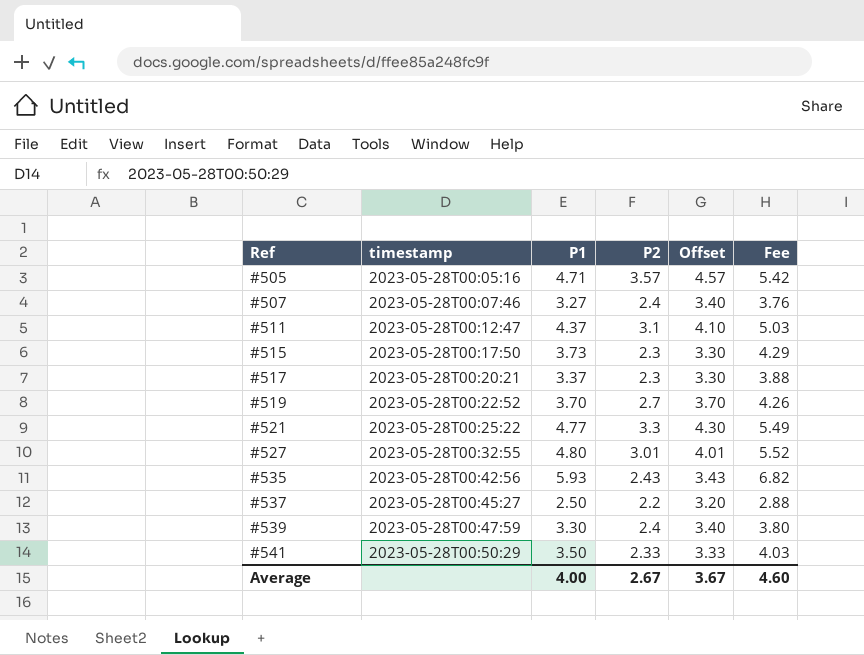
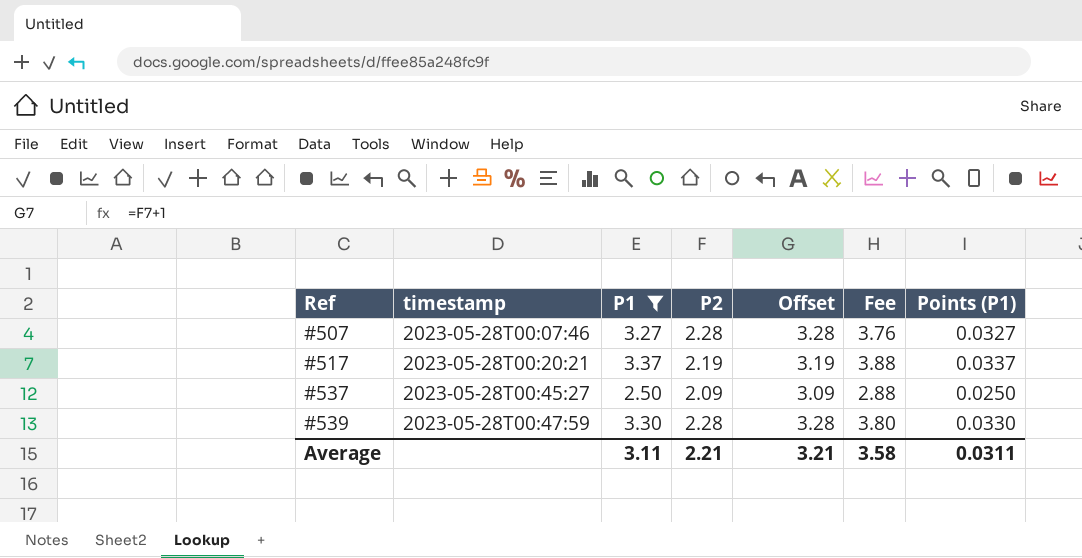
filter: none -> P1 <= 3.37
column Points (P1) | formula: none -> [P1] * 0.01
#507 | P2: 2.4 -> 2.28
#507 | Offset: 3.40 -> 3.28
#517 | P2: 2.3 -> 2.19
#517 | Offset: 3.30 -> 3.19
#537 | P2: 2.2 -> 2.09
#537 | Offset: 3.20 -> 3.09
#539 | P2: 2.4 -> 2.28
#539 | Offset: 3.40 -> 3.28
Average | P1: 4.00 -> 3.11
Average | P2: 2.67 -> 2.21
Average | Offset: 3.67 -> 3.21
Average | Fee: 4.60 -> 3.58

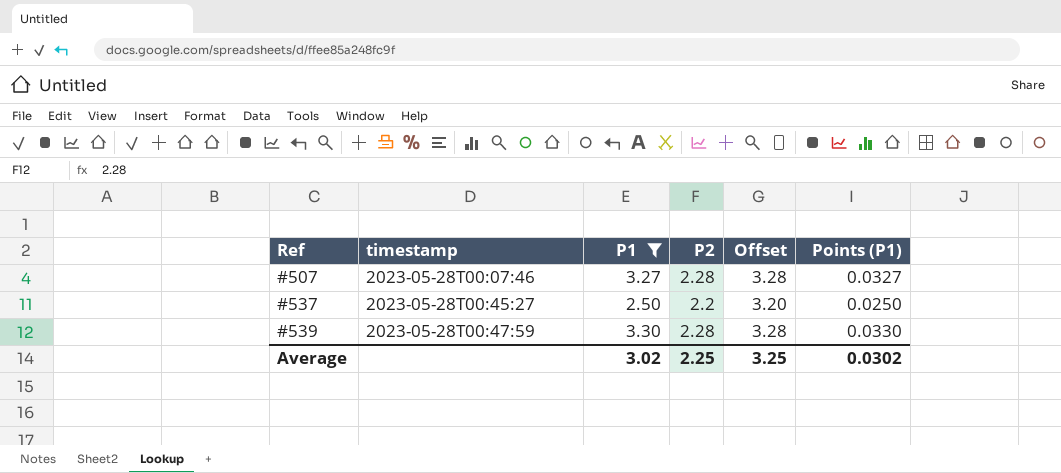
column Fee | formula: [P1] * 1.15 -> none
row #517: 2023-05-28T00:20:21 | 3.37 | 2.19 | 3.19 | 3.88 | 0.0337 -> none
#537 | P2: 2.09 -> 2.2
#537 | Offset: 3.09 -> 3.20
Average | P1: 3.11 -> 3.02
Average | P2: 2.21 -> 2.25
Average | Offset: 3.21 -> 3.25
Average | Points (P1): 0.0311 -> 0.0302

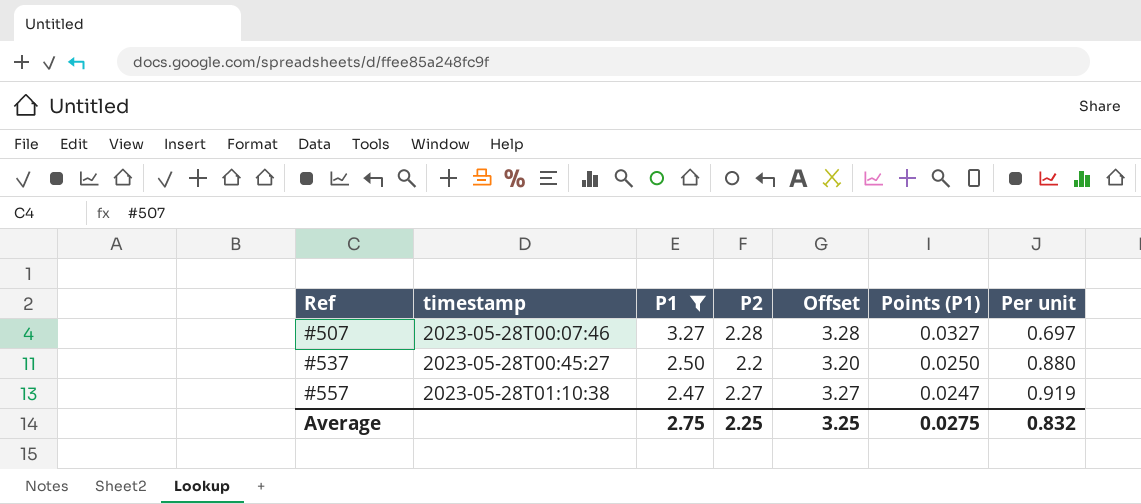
column Per unit | formula: none -> [P2] / [P1]
row #539: 2023-05-28T00:47:59 | 3.30 | 2.28 | 3.28 | 0.0330 -> none
row #557: none -> 2023-05-28T01:10:38 | 2.47 | 2.27 | 3.27 | 0.0247 | 0.919
Average | P1: 3.02 -> 2.75
Average | Points (P1): 0.0302 -> 0.0275

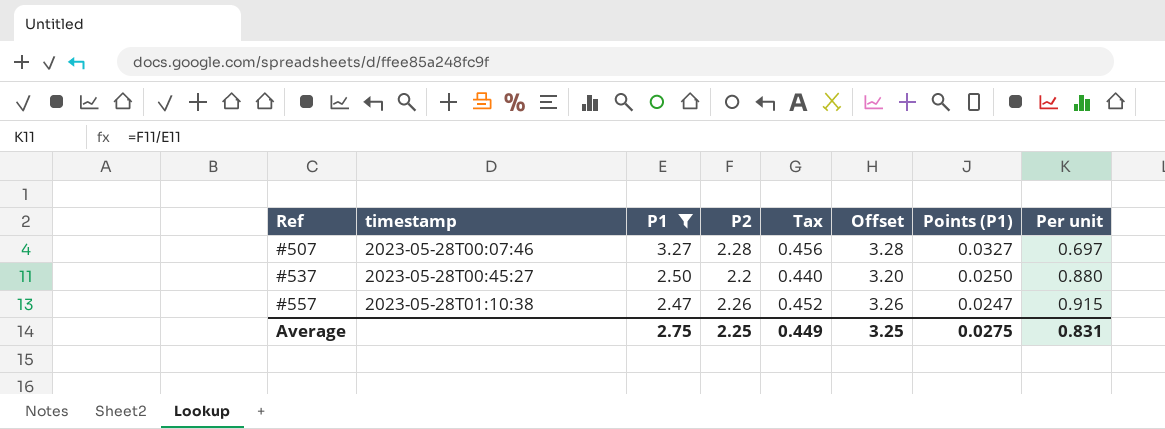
column Tax | formula: none -> [P2] * 0.2
#557 | P2: 2.27 -> 2.26
#557 | Offset: 3.27 -> 3.26
#557 | Per unit: 0.919 -> 0.915
Average | Per unit: 0.832 -> 0.831

